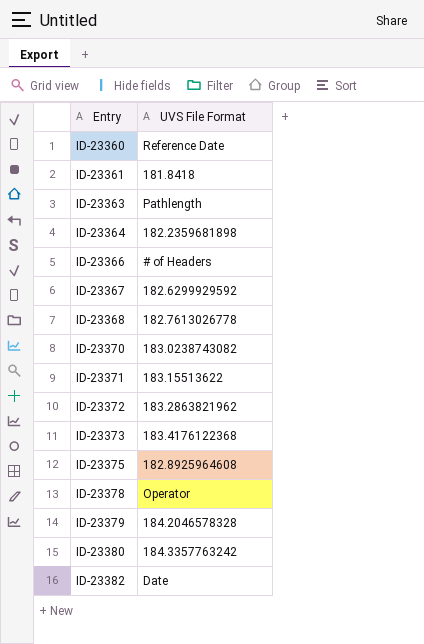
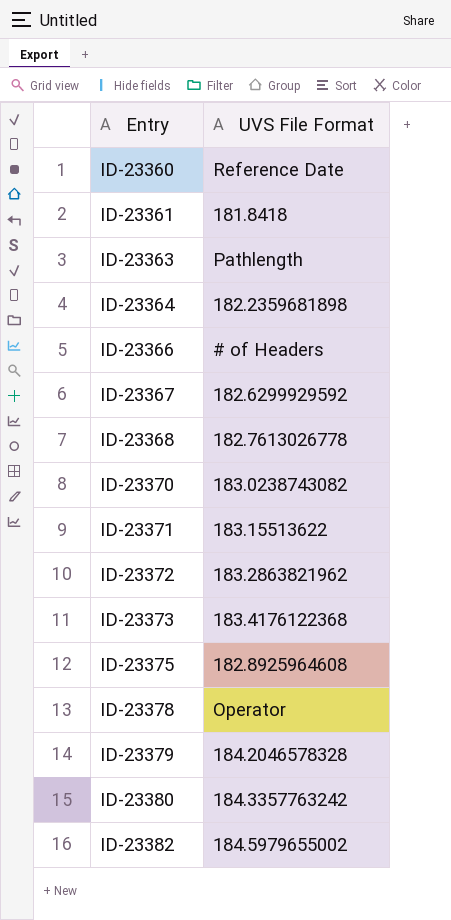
ID-23382 | UVS File Format: Date -> 184.5979655002

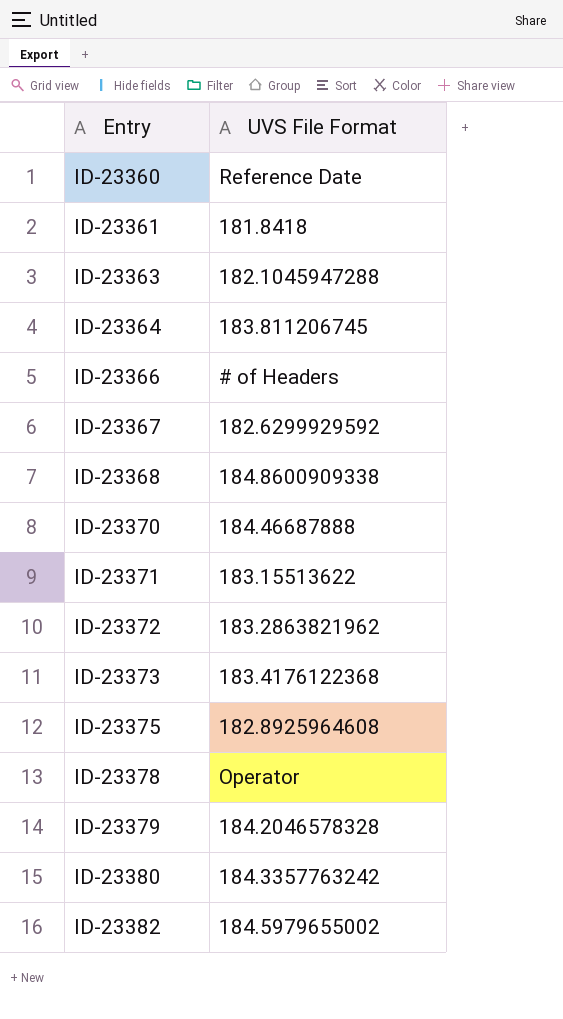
ID-23363 | UVS File Format: Pathlength -> 182.1045947288
ID-23364 | UVS File Format: 182.2359681898 -> 183.811206745
ID-23368 | UVS File Format: 182.7613026778 -> 184.8600909338
ID-23370 | UVS File Format: 183.0238743082 -> 184.46687888

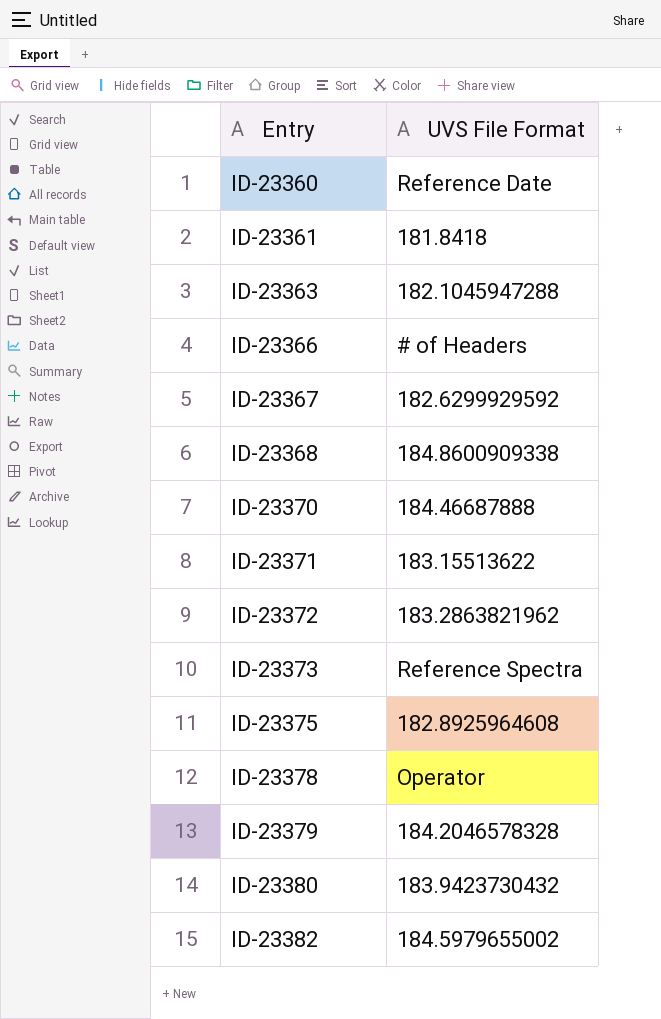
row ID-23364: 183.811206745 -> none
ID-23373 | UVS File Format: 183.4176122368 -> Reference Spectra
ID-23380 | UVS File Format: 184.3357763242 -> 183.9423730432

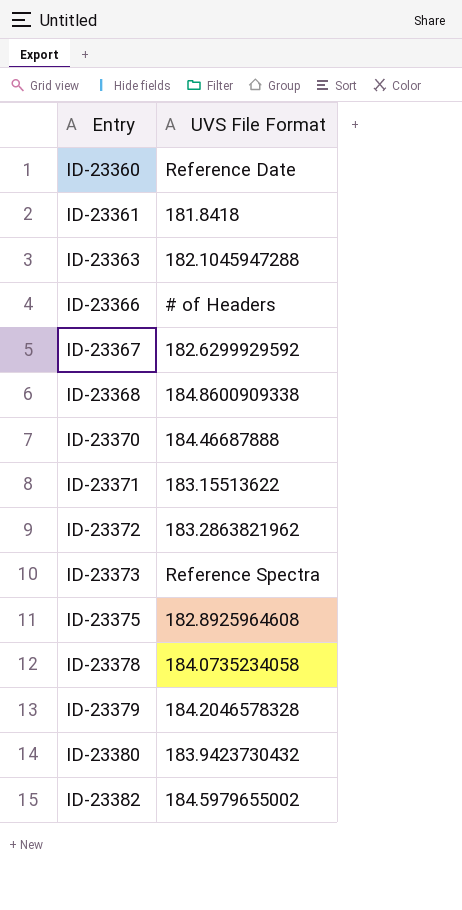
ID-23378 | UVS File Format: Operator -> 184.0735234058

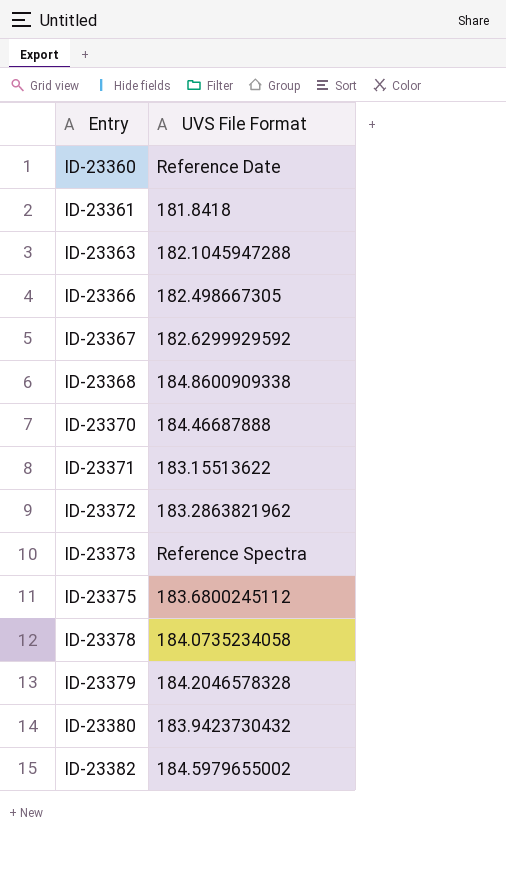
ID-23366 | UVS File Format: # of Headers -> 182.498667305
ID-23375 | UVS File Format: 182.8925964608 -> 183.6800245112

